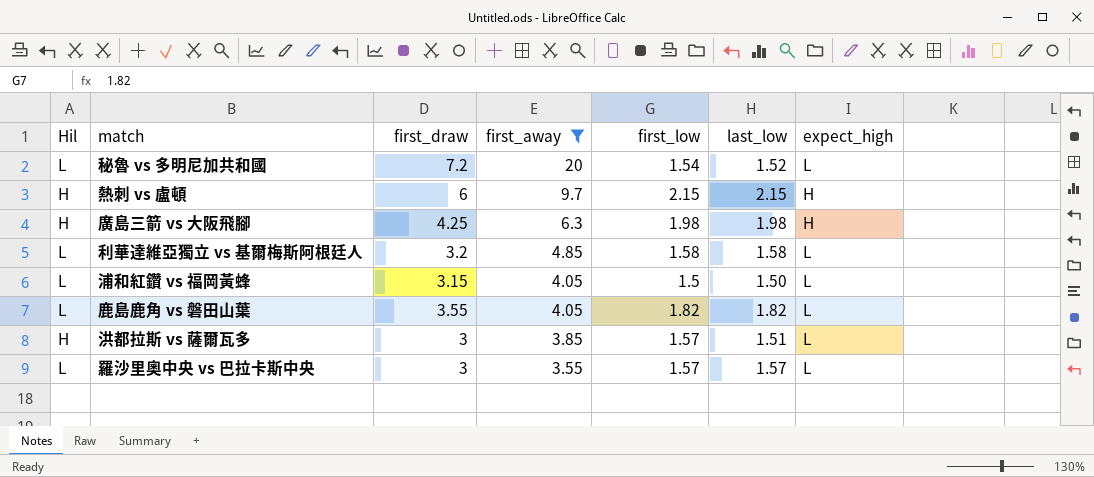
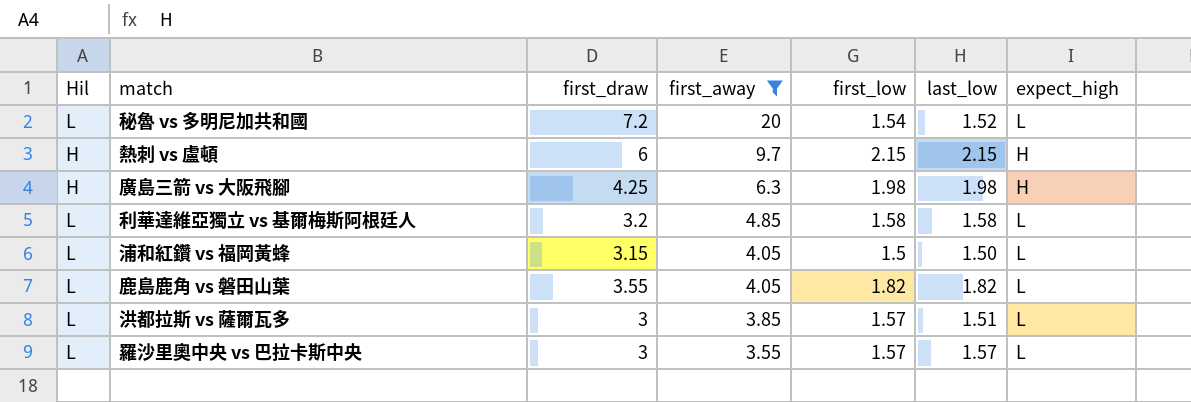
洪都拉斯 vs 薩爾瓦多 | Hil: H -> L

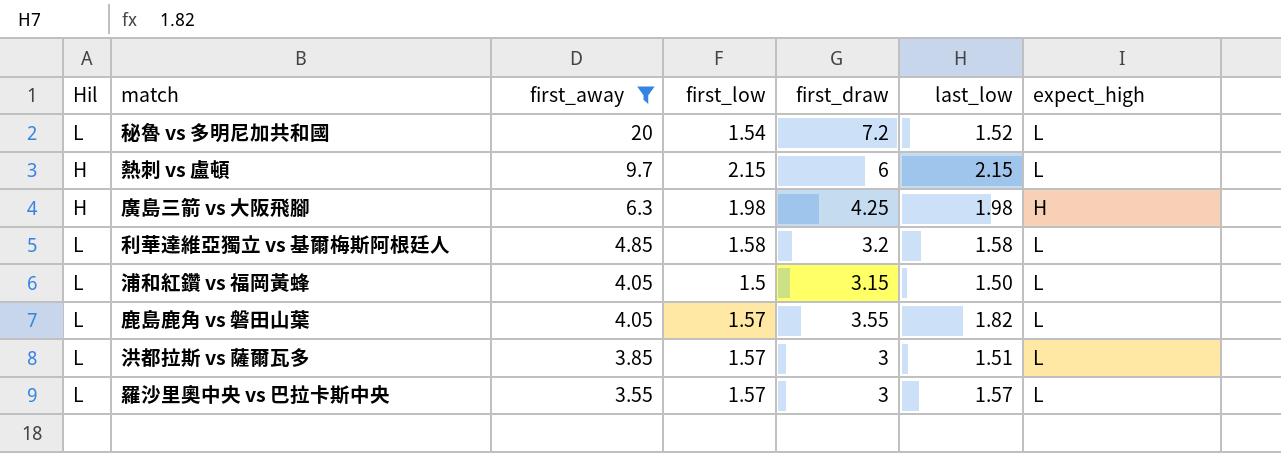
column first_draw | position: 3 -> 5
熱刺 vs 盧頓 | expect_high: H -> L
鹿島鹿角 vs 磐田山葉 | first_low: 1.82 -> 1.57

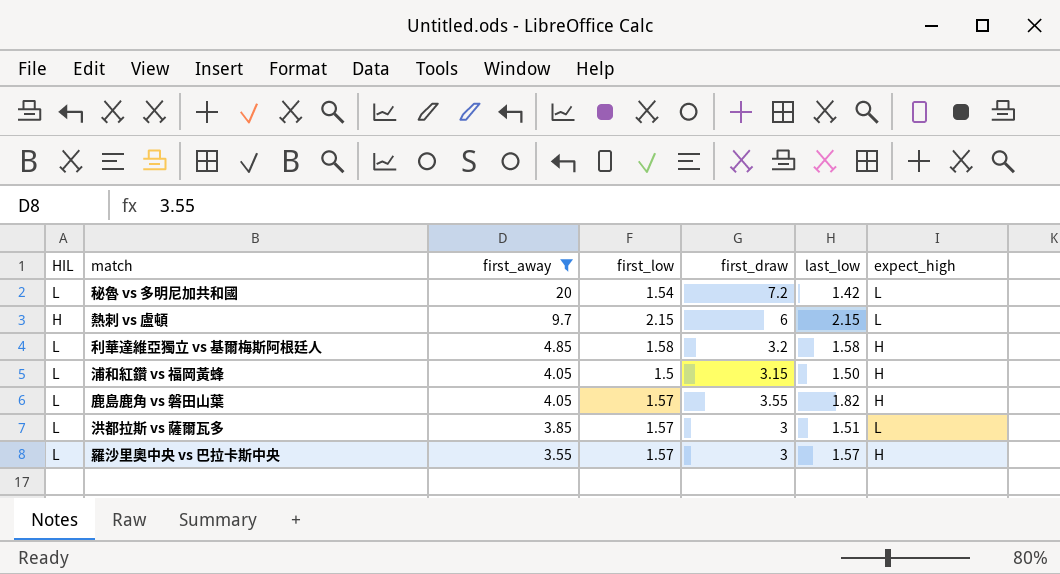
column name: Hil -> HIL
row 廣島三箭 vs 大阪飛腳: H | 6.3 | 1.98 | 4.25 | 1.98 | H -> none
秘魯 vs 多明尼加共和國 | last_low: 1.52 -> 1.42
利華達維亞獨立 vs 基爾梅斯阿根廷人 | expect_high: L -> H
浦和紅鑽 vs 福岡黃蜂 | expect_high: L -> H
鹿島鹿角 vs 磐田山葉 | expect_high: L -> H
羅沙里奧中央 vs 巴拉卡斯中央 | expect_high: L -> H

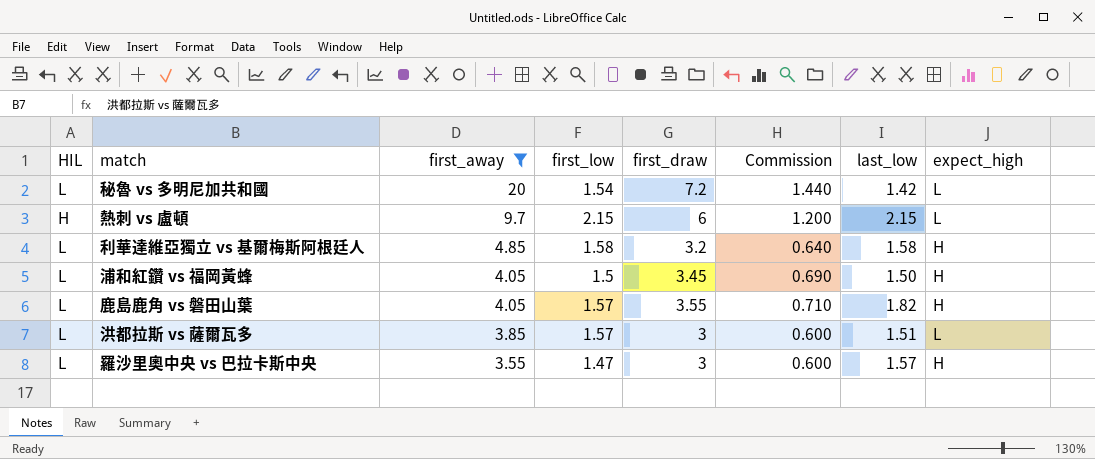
column Commission | formula: none -> [first_draw] * 0.2
浦和紅鑽 vs 福岡黃蜂 | first_draw: 3.15 -> 3.45
羅沙里奧中央 vs 巴拉卡斯中央 | first_low: 1.57 -> 1.47

